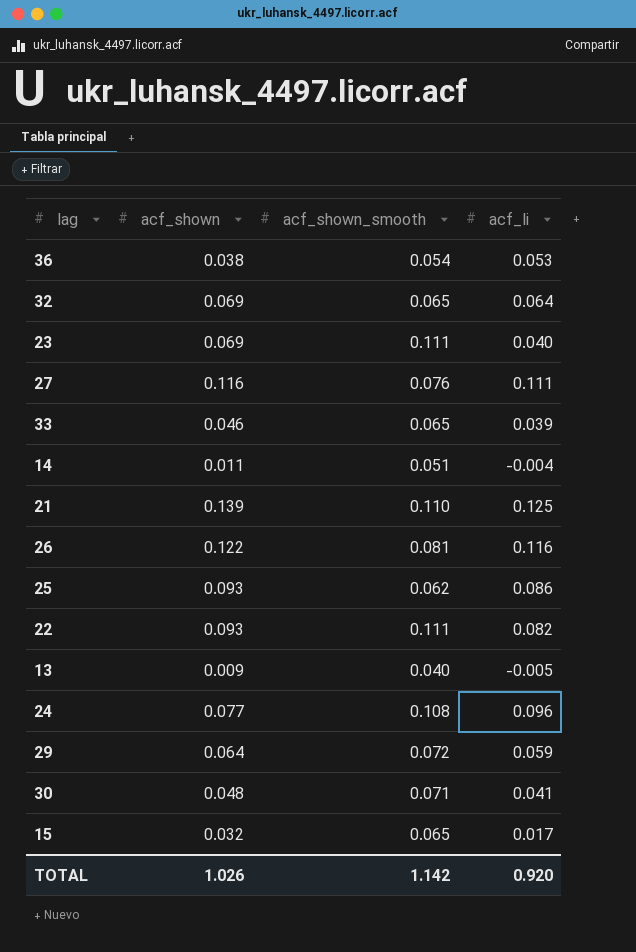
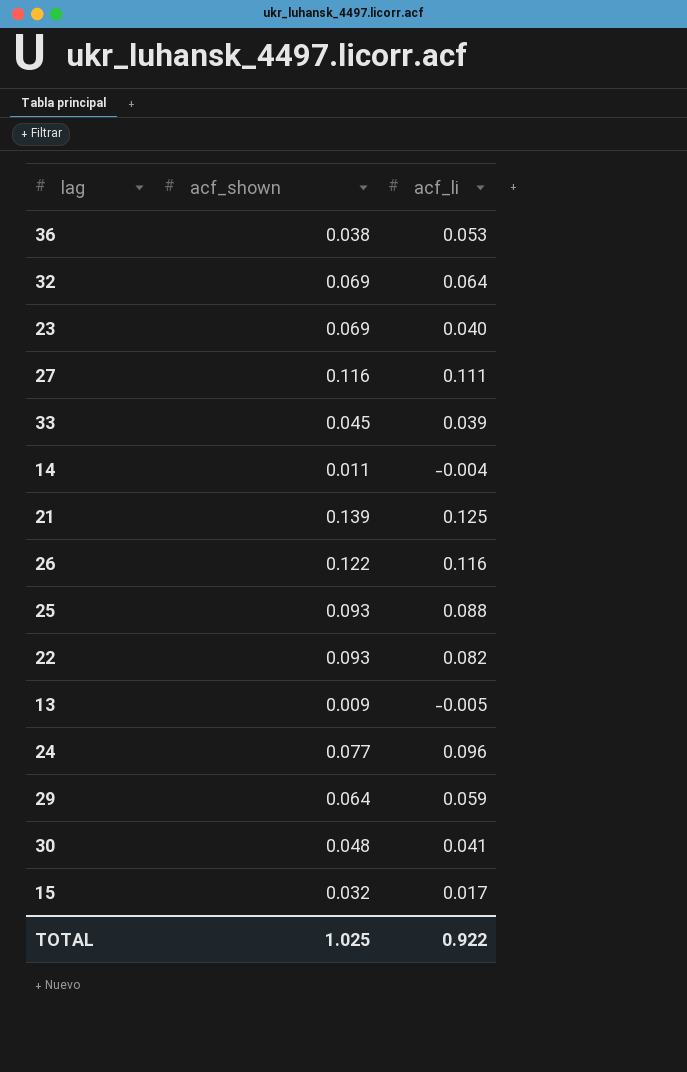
column acf_shown_smooth | position: 3 -> none
33 | acf_shown: 0.046 -> 0.045
25 | acf_li: 0.086 -> 0.088
TOTAL | acf_shown: 1.026 -> 1.025
TOTAL | acf_li: 0.920 -> 0.922

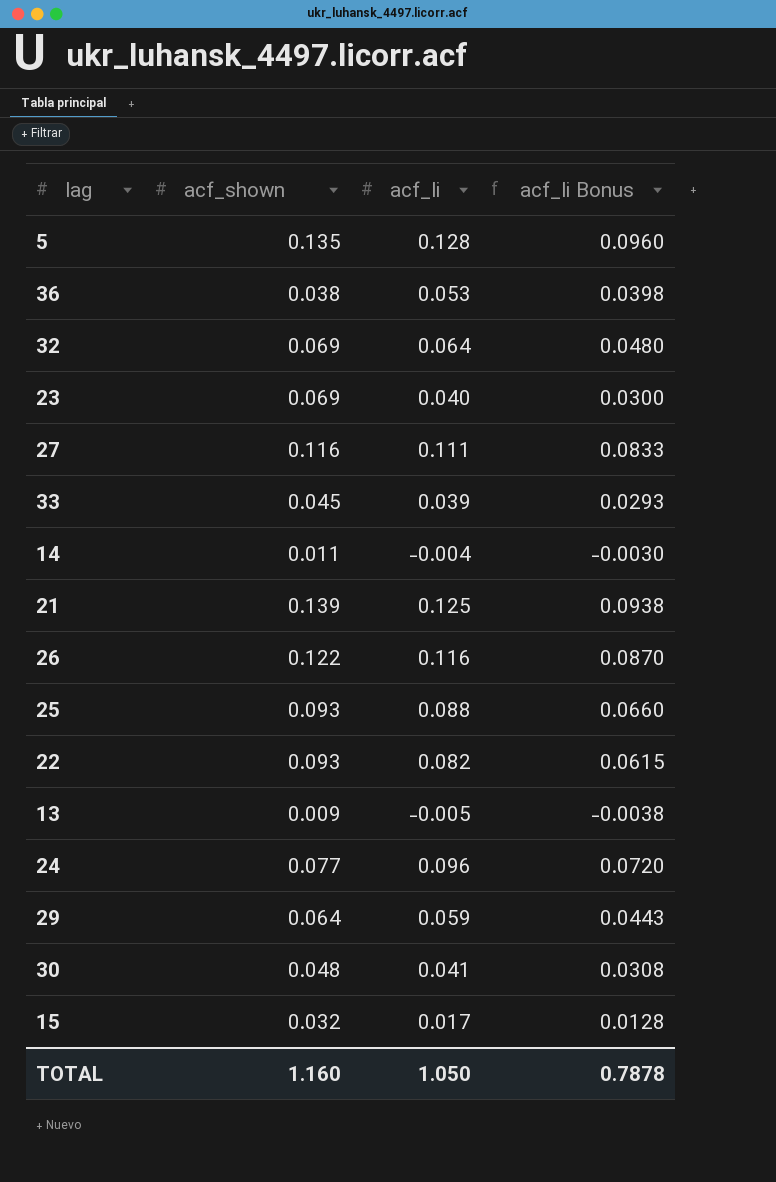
column acf_li Bonus | formula: none -> [acf_li] * 0.75
row 5: none -> 0.135 | 0.128 | 0.0960
TOTAL | acf_shown: 1.025 -> 1.160
TOTAL | acf_li: 0.922 -> 1.050

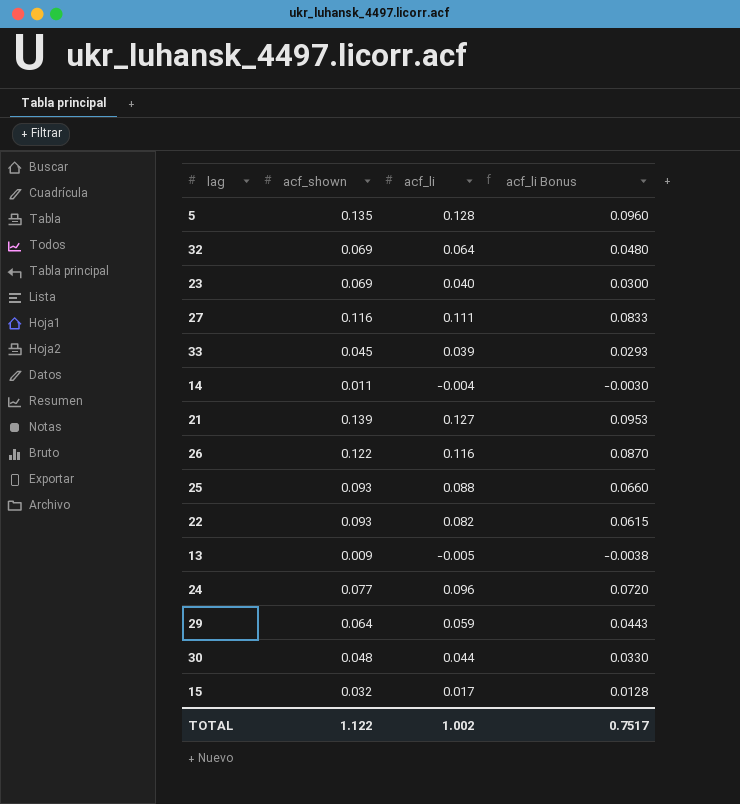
row 36: 0.038 | 0.053 | 0.0398 -> none
21 | acf_li: 0.125 -> 0.127
21 | acf_li Bonus: 0.0938 -> 0.0953
30 | acf_li: 0.041 -> 0.044
30 | acf_li Bonus: 0.0308 -> 0.0330
TOTAL | acf_shown: 1.160 -> 1.122
TOTAL | acf_li: 1.050 -> 1.002
TOTAL | acf_li Bonus: 0.7878 -> 0.7517

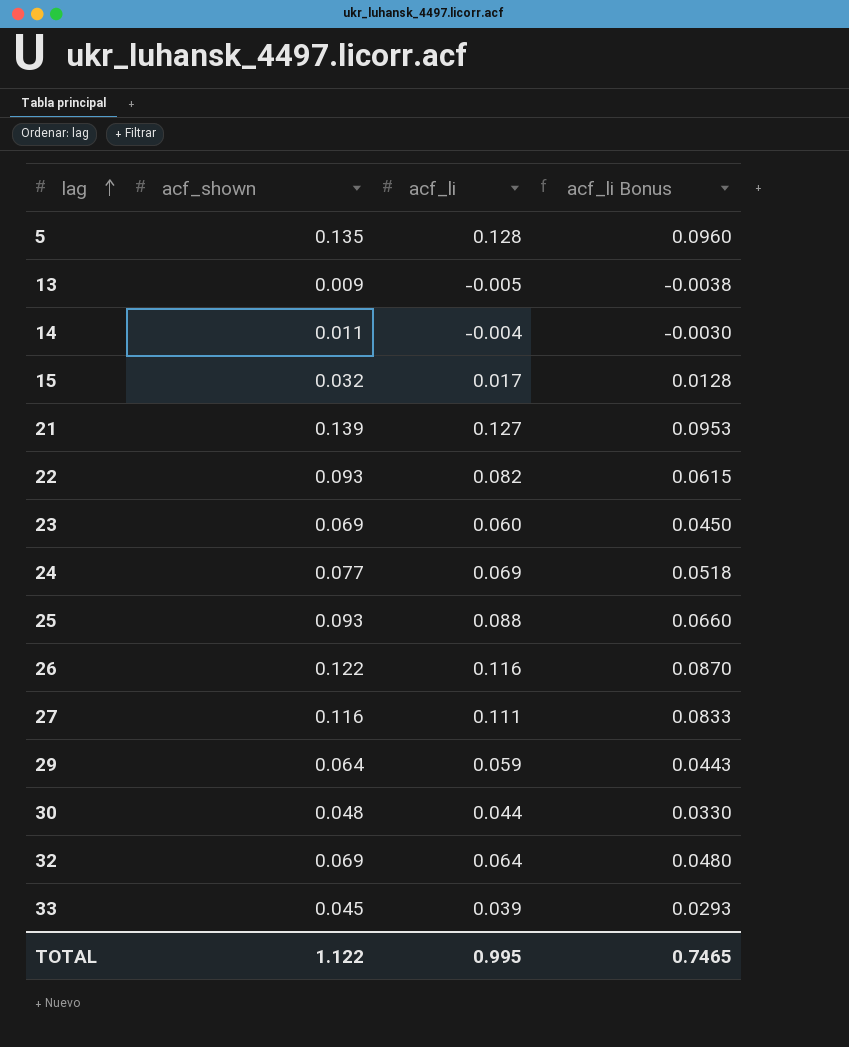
row order: none -> lag ascending
23 | acf_li: 0.040 -> 0.060
23 | acf_li Bonus: 0.0300 -> 0.0450
24 | acf_li: 0.096 -> 0.069
24 | acf_li Bonus: 0.0720 -> 0.0518
TOTAL | acf_li: 1.002 -> 0.995
TOTAL | acf_li Bonus: 0.7517 -> 0.7465

